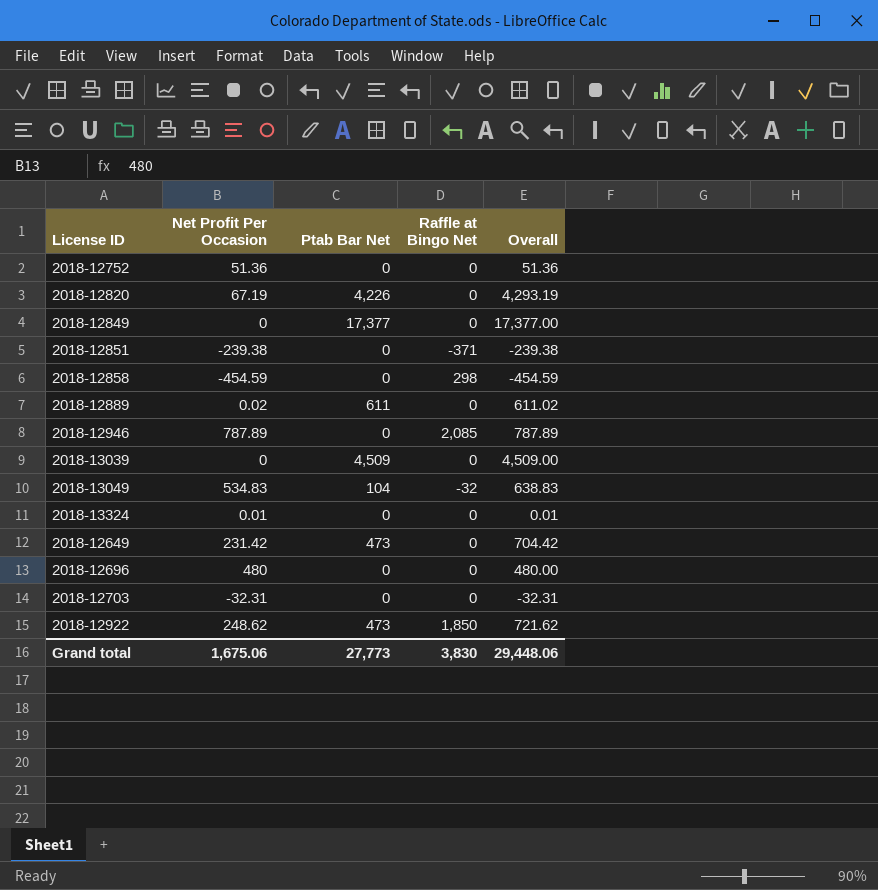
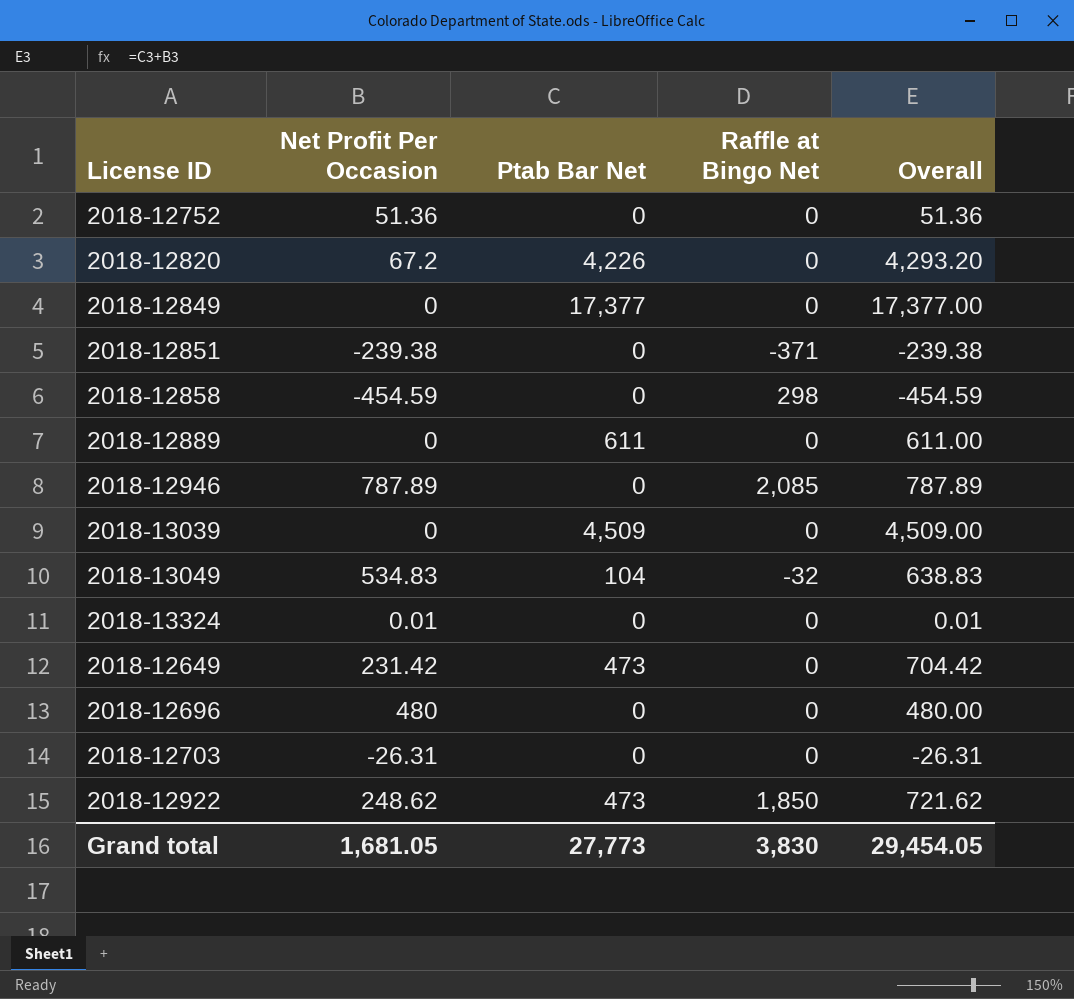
2018-12820 | Net Profit Per Occasion: 67.19 -> 67.2
2018-12820 | Overall: 4,293.19 -> 4,293.20
2018-12889 | Net Profit Per Occasion: 0.02 -> 0
2018-12889 | Overall: 611.02 -> 611.00
2018-12703 | Net Profit Per Occasion: -32.31 -> -26.31
2018-12703 | Overall: -32.31 -> -26.31
Grand total | Net Profit Per Occasion: 1,675.06 -> 1,681.05
Grand total | Overall: 29,448.06 -> 29,454.05

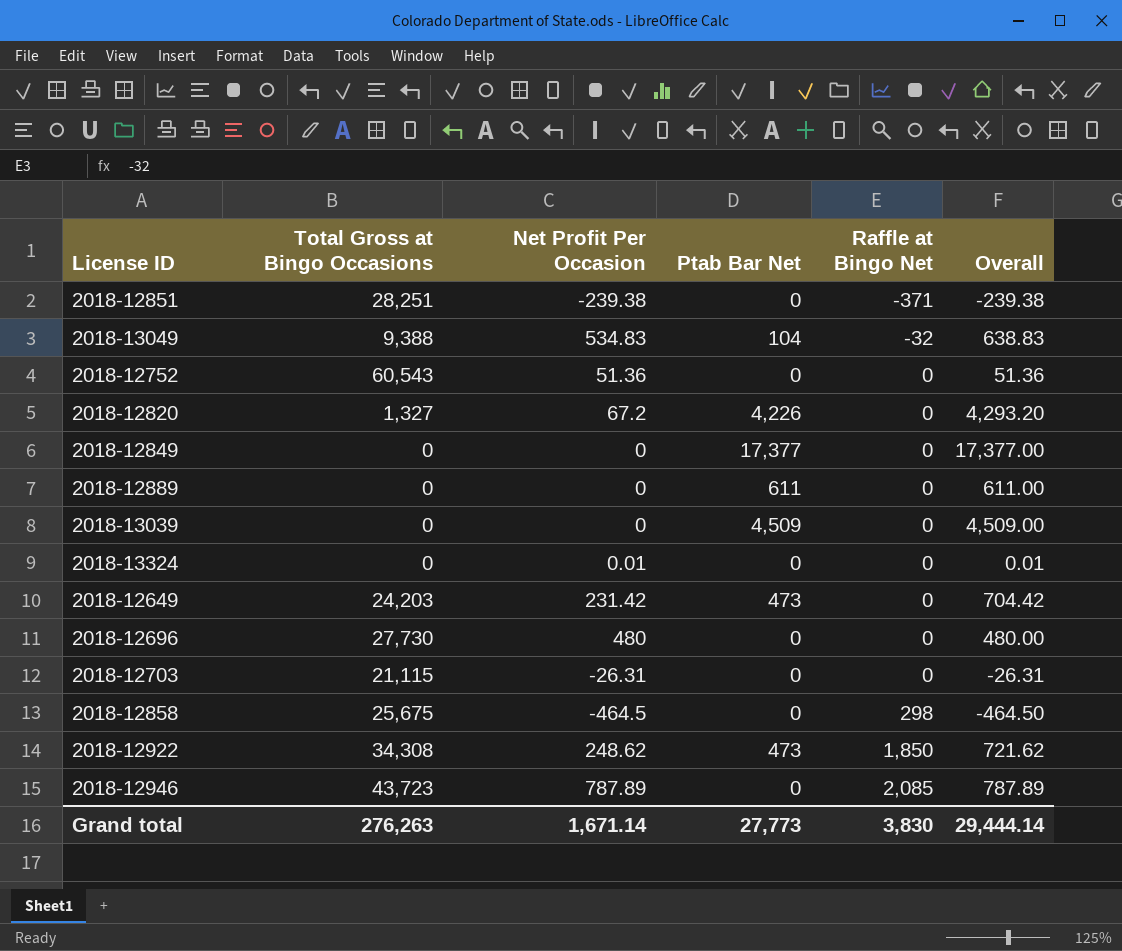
row order: none -> Raffle at Bingo Net ascending
column Total Gross at Bingo Occasions | position: none -> 2
2018-12858 | Net Profit Per Occasion: -454.59 -> -464.5
2018-12858 | Overall: -454.59 -> -464.50
Grand total | Net Profit Per Occasion: 1,681.05 -> 1,671.14
Grand total | Overall: 29,454.05 -> 29,444.14

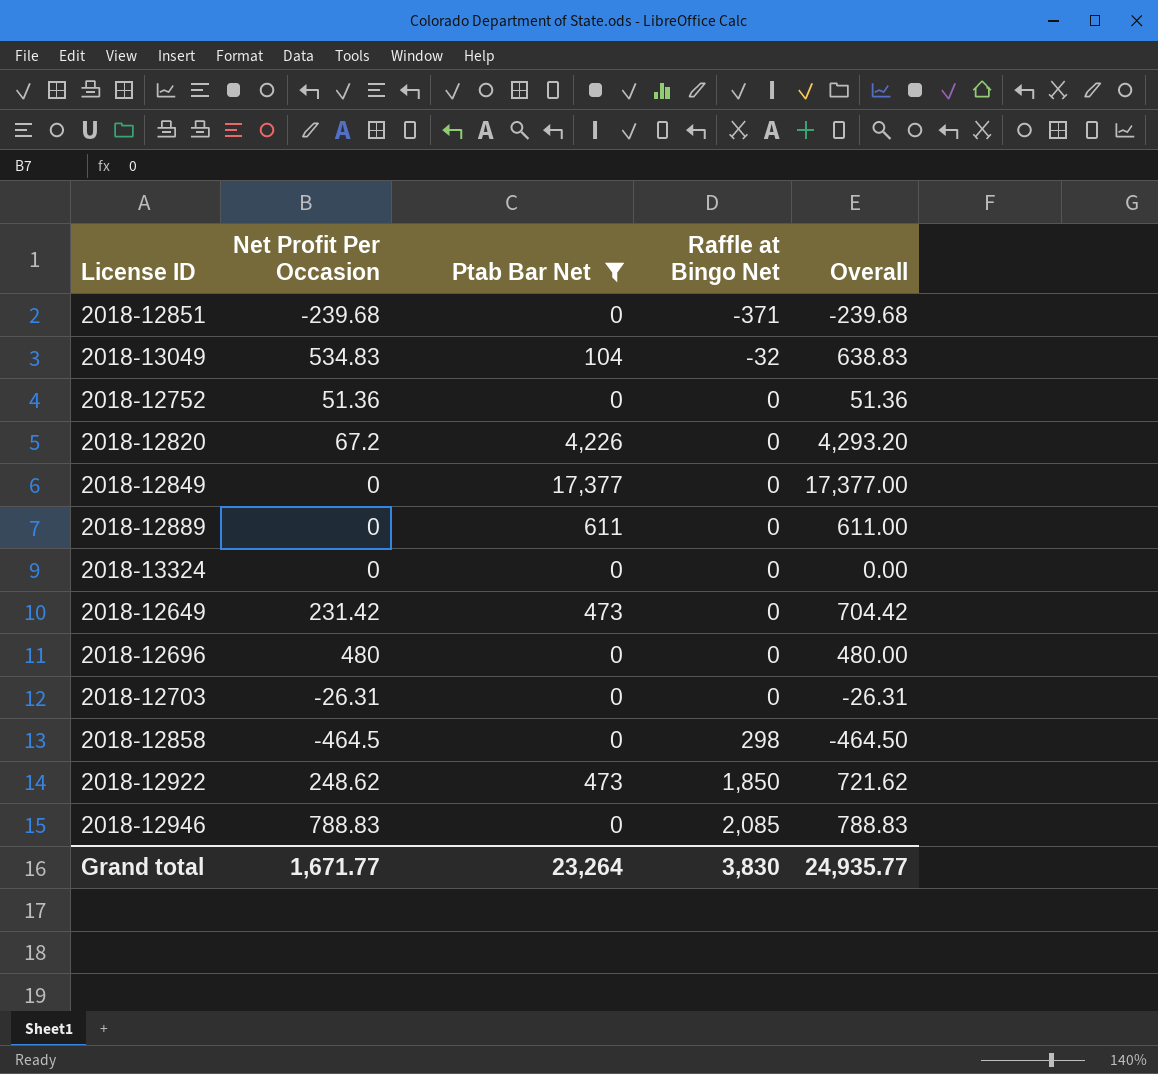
filter: none -> Ptab Bar Net != 4,509
column Total Gross at Bingo Occasions | position: 2 -> none
2018-12851 | Net Profit Per Occasion: -239.38 -> -239.68
2018-12851 | Overall: -239.38 -> -239.68
2018-13324 | Net Profit Per Occasion: 0.01 -> 0
2018-13324 | Overall: 0.01 -> 0.00
2018-12946 | Net Profit Per Occasion: 787.89 -> 788.83
2018-12946 | Overall: 787.89 -> 788.83
Grand total | Net Profit Per Occasion: 1,671.14 -> 1,671.77
Grand total | Ptab Bar Net: 27,773 -> 23,264
Grand total | Overall: 29,444.14 -> 24,935.77

